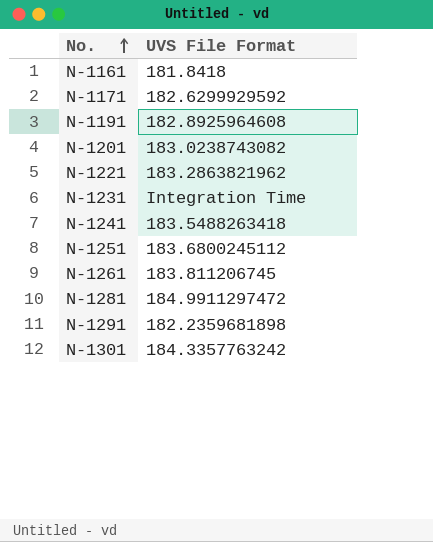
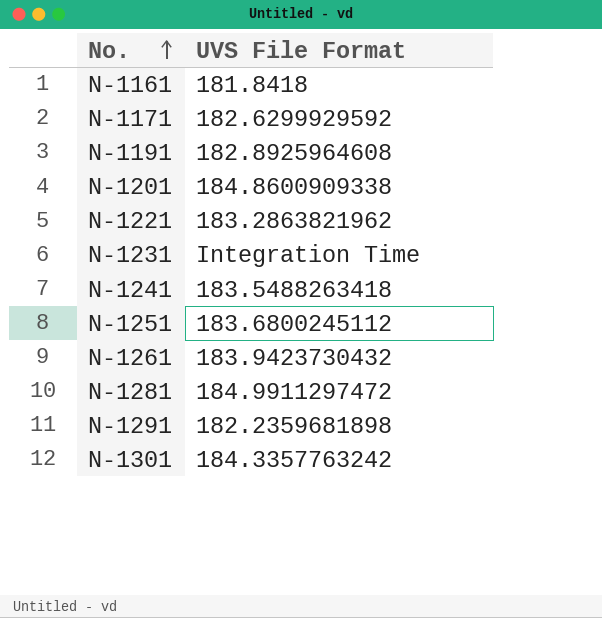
N-1201 | UVS File Format: 183.0238743082 -> 184.8600909338
N-1261 | UVS File Format: 183.811206745 -> 183.9423730432

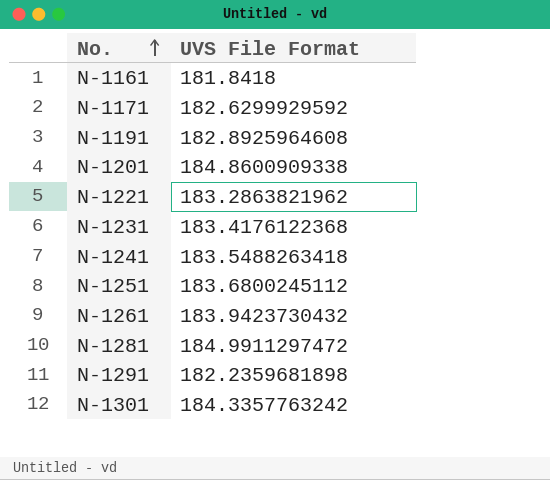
N-1231 | UVS File Format: Integration Time -> 183.4176122368

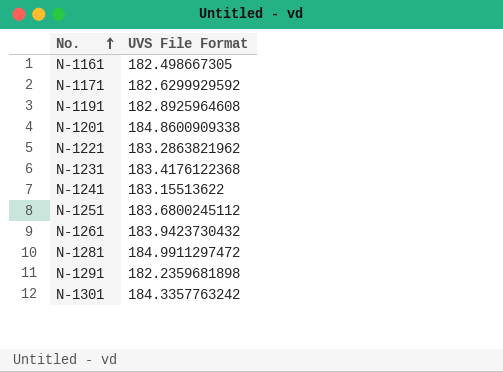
N-1161 | UVS File Format: 181.8418 -> 182.498667305
N-1241 | UVS File Format: 183.5488263418 -> 183.15513622

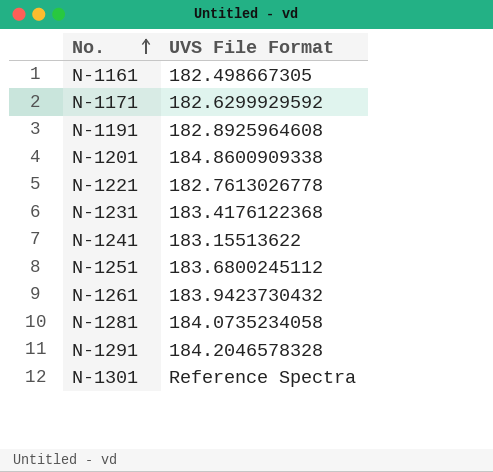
N-1221 | UVS File Format: 183.2863821962 -> 182.7613026778
N-1281 | UVS File Format: 184.9911297472 -> 184.0735234058
N-1291 | UVS File Format: 182.2359681898 -> 184.2046578328
N-1301 | UVS File Format: 184.3357763242 -> Reference Spectra

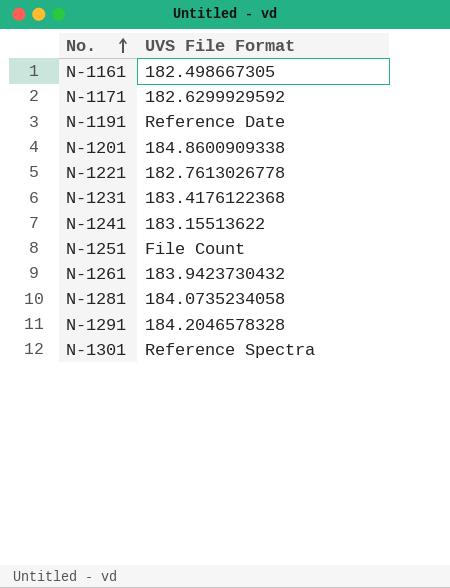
N-1191 | UVS File Format: 182.8925964608 -> Reference Date
N-1251 | UVS File Format: 183.6800245112 -> File Count

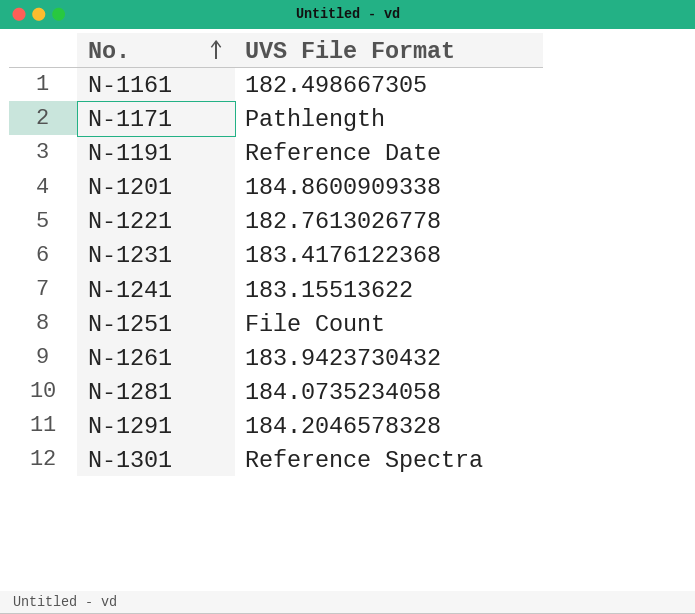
N-1171 | UVS File Format: 182.6299929592 -> Pathlength

